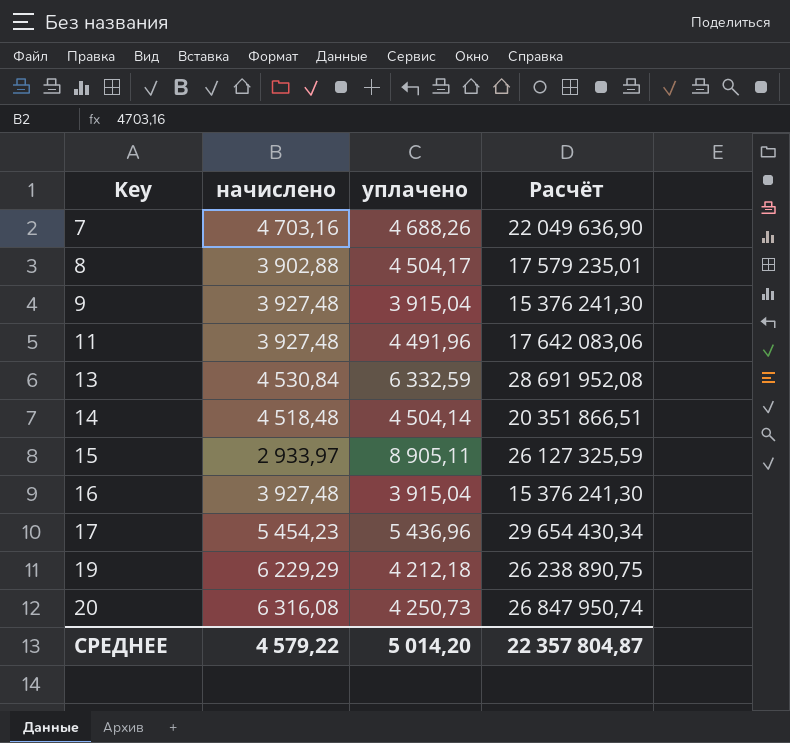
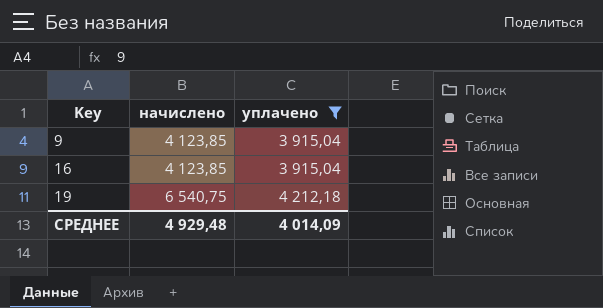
filter: none -> уплачено <= 4 212,18
column Расчёт | formula: [начислено] * [уплачено] -> none
9 | начислено: 3 927,48 -> 4 123,85
16 | начислено: 3 927,48 -> 4 123,85
19 | начислено: 6 229,29 -> 6 540,75
СРЕДНЕЕ | начислено: 4 579,22 -> 4 929,48
СРЕДНЕЕ | уплачено: 5 014,20 -> 4 014,09

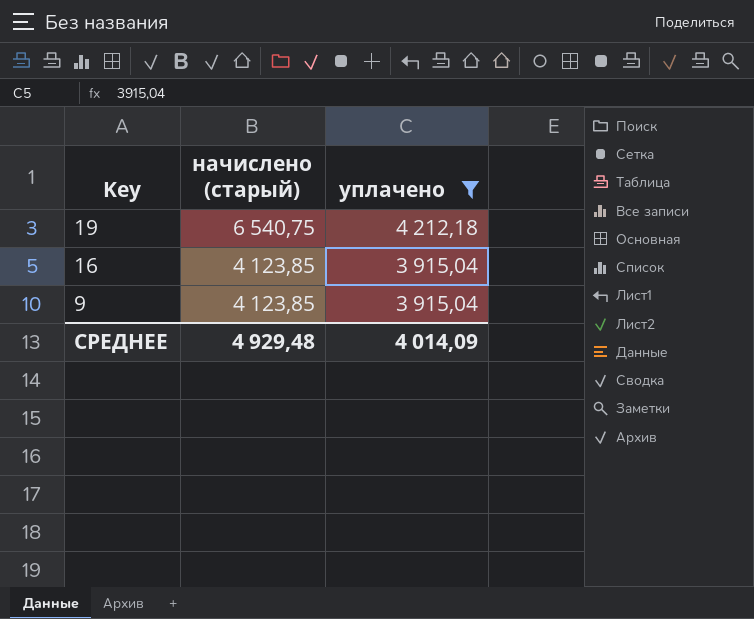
row order: Key ascending -> Key descending
column name: начислено -> начислено (старый)

